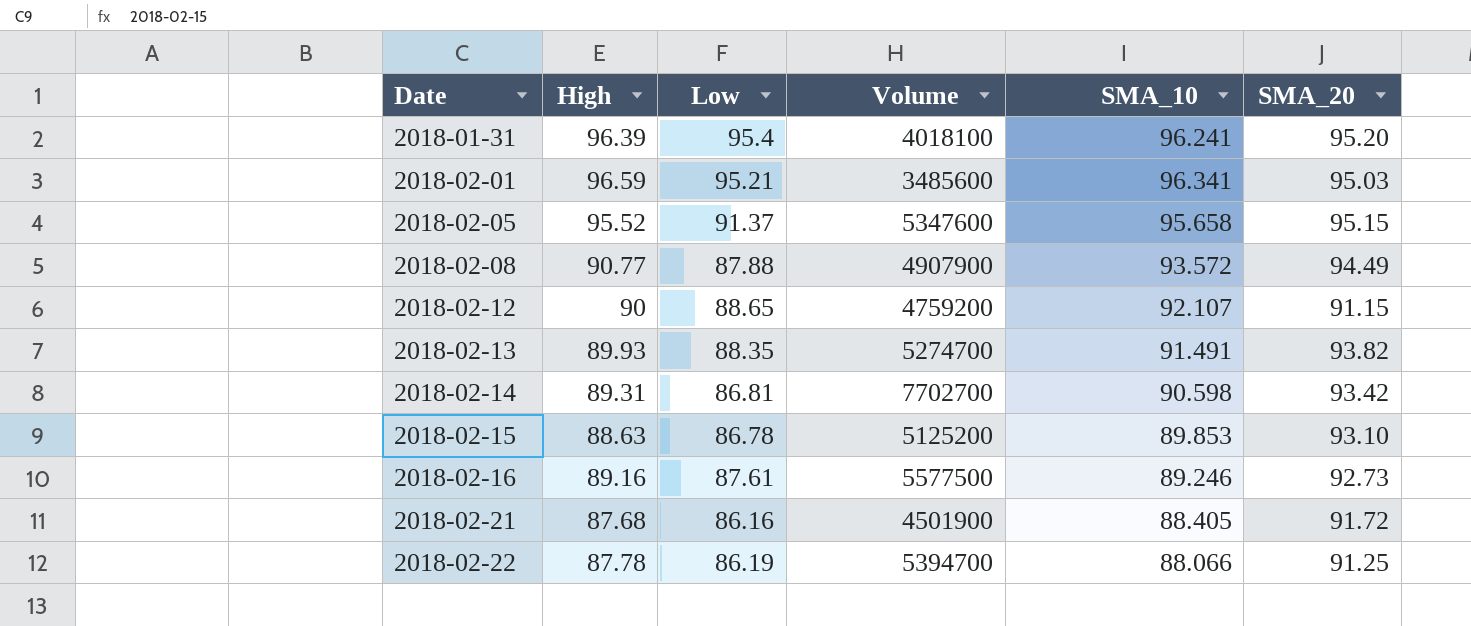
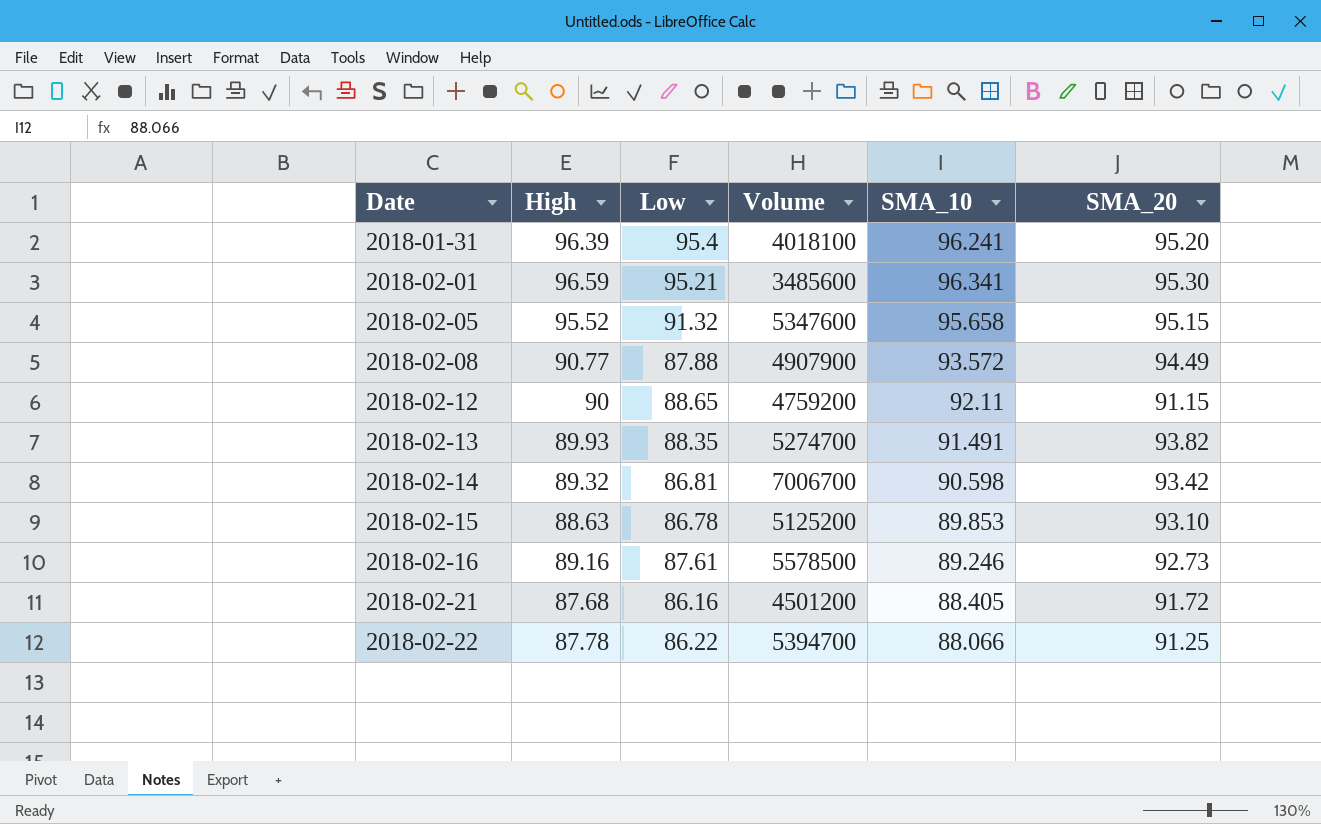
2018-02-01 | SMA_20: 95.03 -> 95.30
2018-02-05 | Low: 91.37 -> 91.32
2018-02-12 | SMA_10: 92.107 -> 92.11
2018-02-14 | High: 89.31 -> 89.32
2018-02-14 | Volume: 7702700 -> 7006700
2018-02-16 | Volume: 5577500 -> 5578500
2018-02-21 | Volume: 4501900 -> 4501200
2018-02-22 | Low: 86.19 -> 86.22

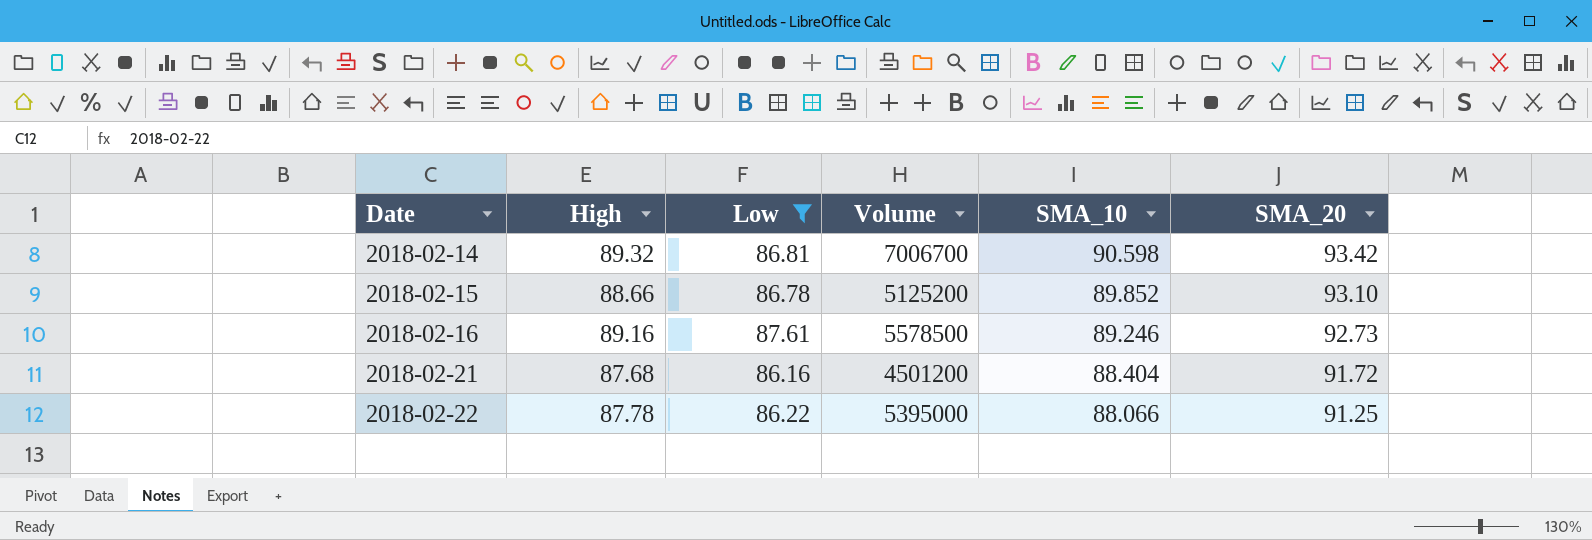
filter: none -> Low <= 87.61
2018-02-15 | High: 88.63 -> 88.66
2018-02-15 | SMA_10: 89.853 -> 89.852
2018-02-21 | SMA_10: 88.405 -> 88.404
2018-02-22 | Volume: 5394700 -> 5395000

